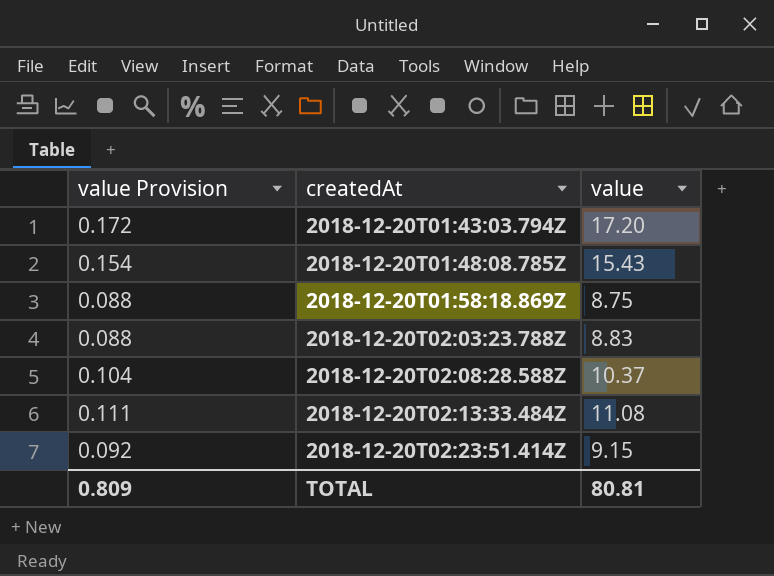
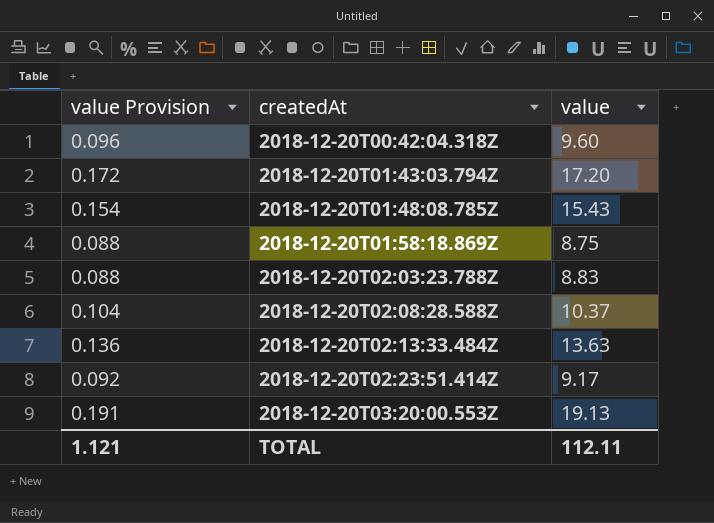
row 2018-12-20T00:42:04.318Z: none -> 0.096 | 9.60
2018-12-20T02:13:33.484Z | value Provision: 0.111 -> 0.136
2018-12-20T02:13:33.484Z | value: 11.08 -> 13.63
2018-12-20T02:23:51.414Z | value: 9.15 -> 9.17
row 2018-12-20T03:20:00.553Z: none -> 0.191 | 19.13
TOTAL | value Provision: 0.809 -> 1.121
TOTAL | value: 80.81 -> 112.11

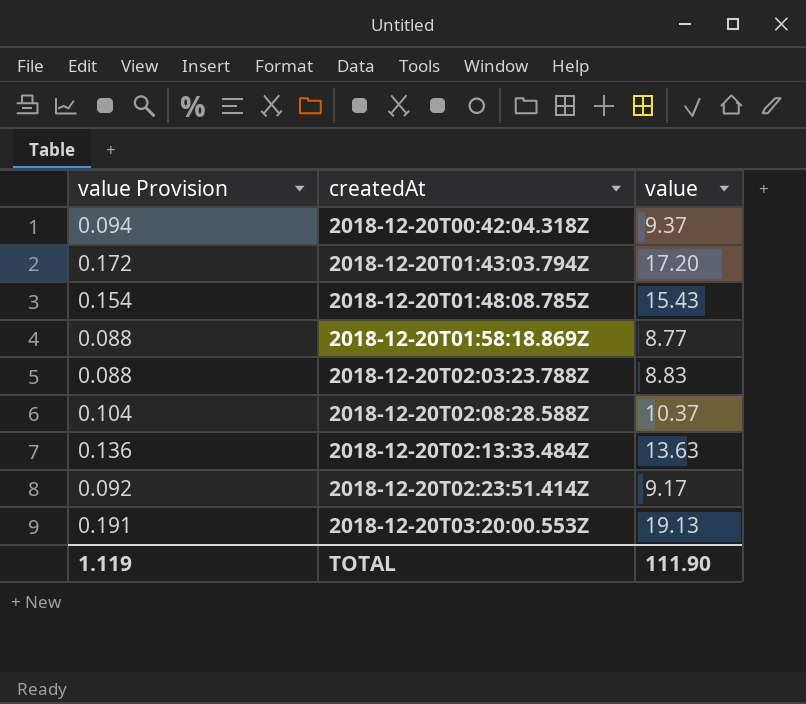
2018-12-20T00:42:04.318Z | value Provision: 0.096 -> 0.094
2018-12-20T00:42:04.318Z | value: 9.60 -> 9.37
2018-12-20T01:58:18.869Z | value: 8.75 -> 8.77
TOTAL | value Provision: 1.121 -> 1.119
TOTAL | value: 112.11 -> 111.90

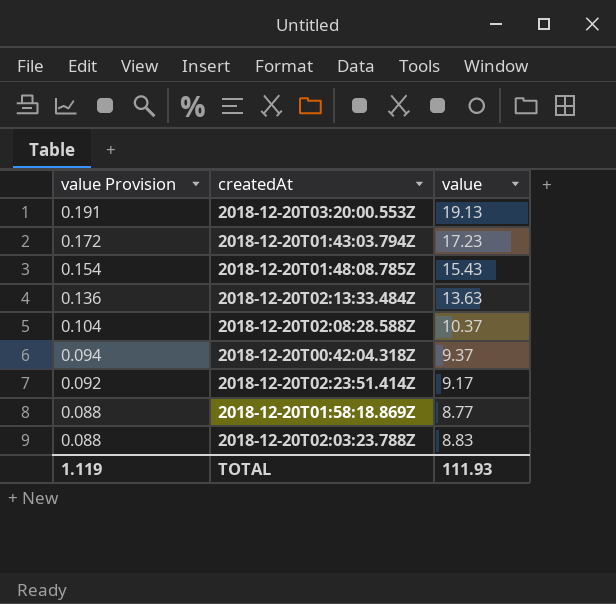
row order: createdAt ascending -> value Provision descending
2018-12-20T01:43:03.794Z | value: 17.20 -> 17.23
TOTAL | value: 111.90 -> 111.93

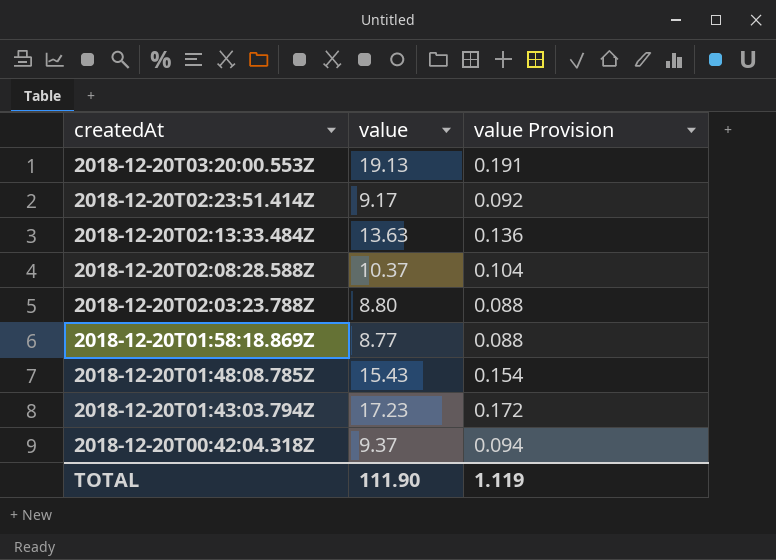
row order: value Provision descending -> createdAt descending
column value Provision | position: 1 -> 3
2018-12-20T02:03:23.788Z | value: 8.83 -> 8.80
TOTAL | value: 111.93 -> 111.90

